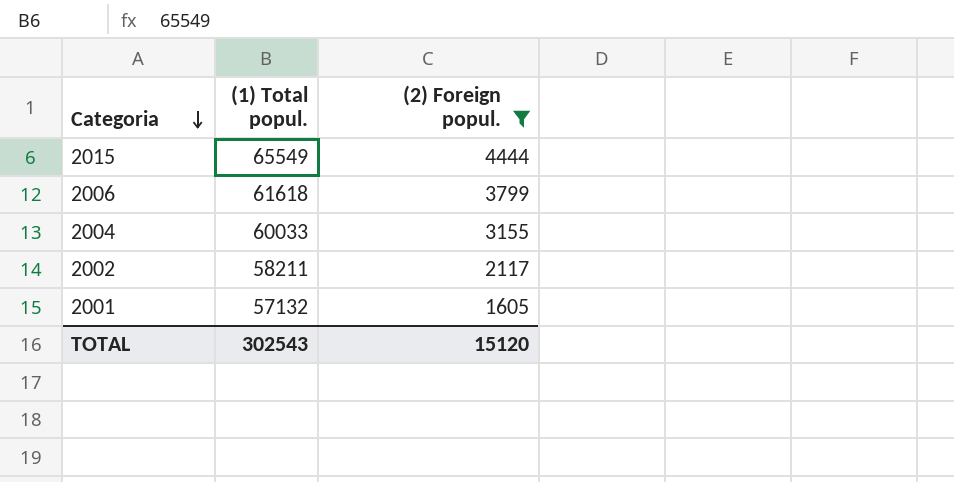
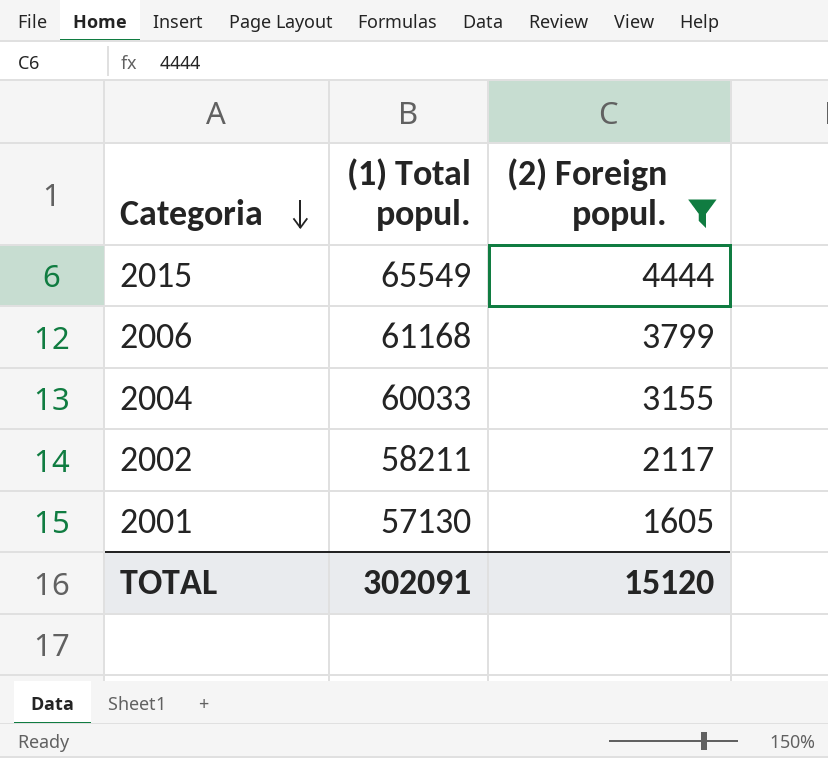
2006 | (1) Total popul.: 61618 -> 61168
2001 | (1) Total popul.: 57132 -> 57130
TOTAL | (1) Total popul.: 302543 -> 302091

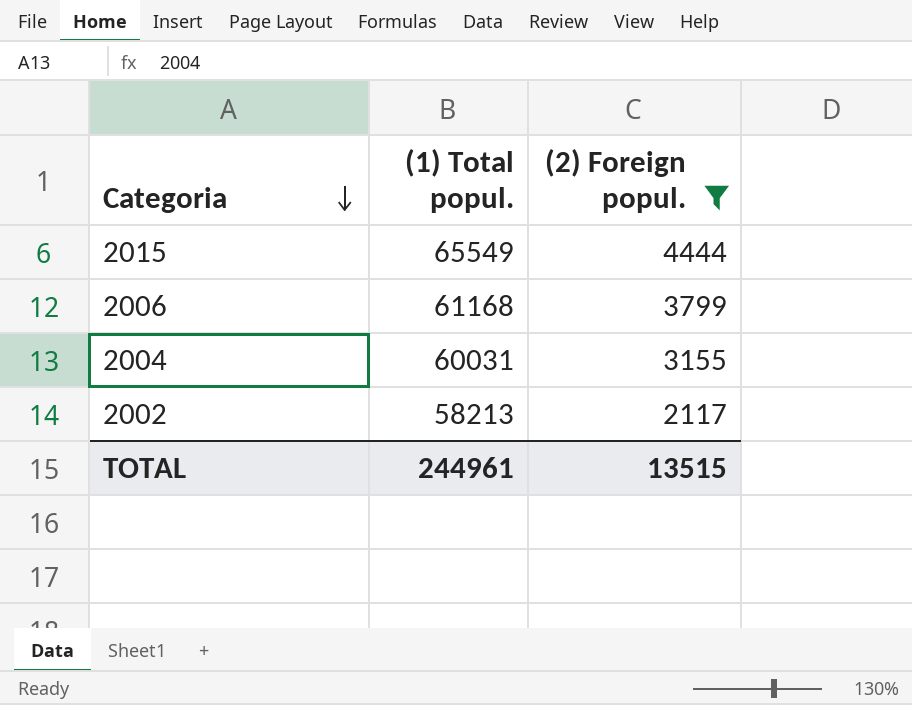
row 2001: 57130 | 1605 -> none
2004 | (1) Total popul.: 60033 -> 60031
2002 | (1) Total popul.: 58211 -> 58213
TOTAL | (1) Total popul.: 302091 -> 244961
TOTAL | (2) Foreign popul.: 15120 -> 13515

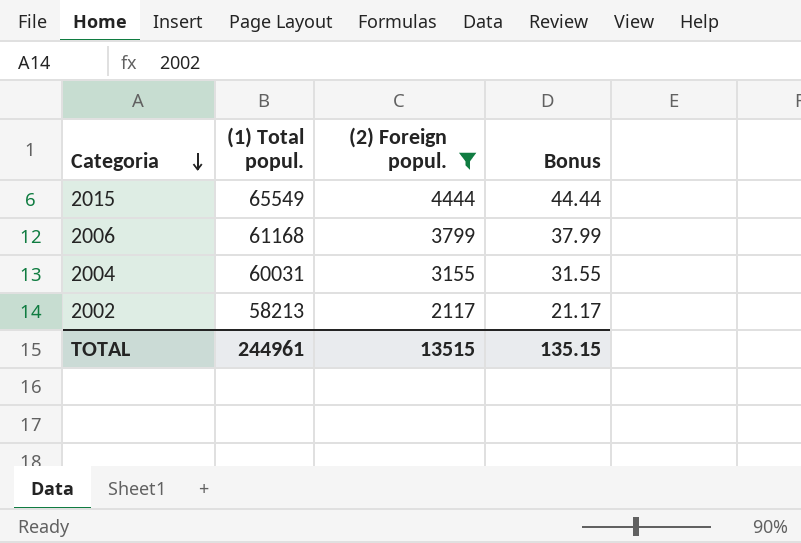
column Bonus | formula: none -> [(2) Foreign popul.] * 0.01

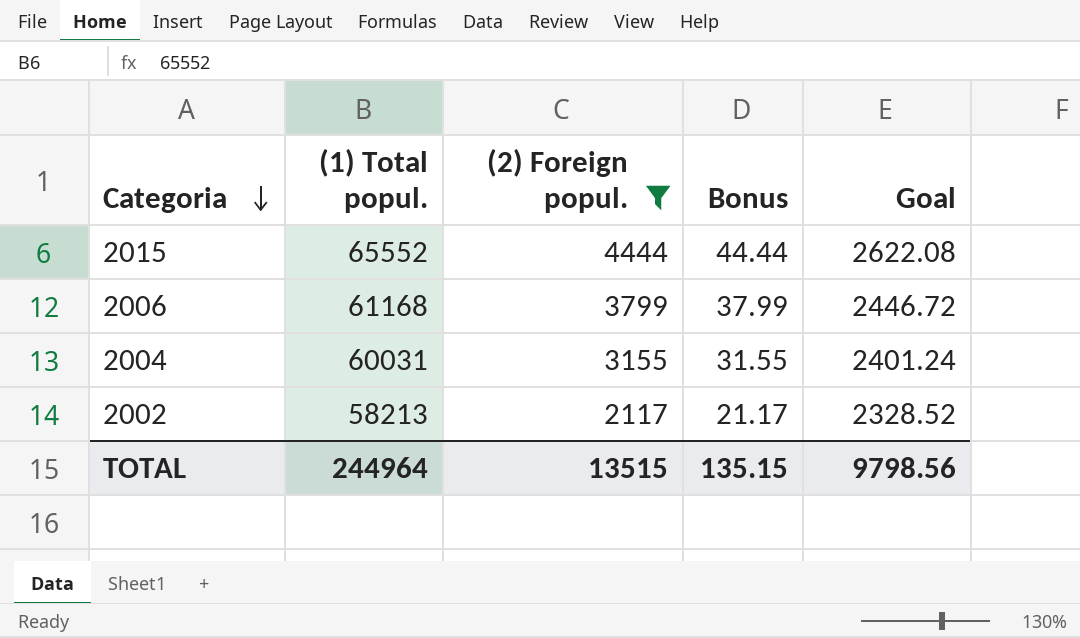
column Goal | formula: none -> [(1) Total popul.] * 0.04
2015 | (1) Total popul.: 65549 -> 65552
TOTAL | (1) Total popul.: 244961 -> 244964

